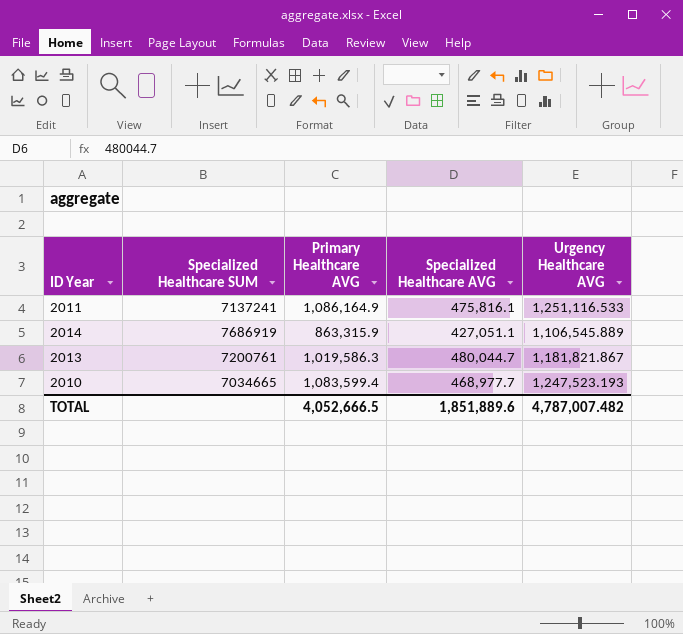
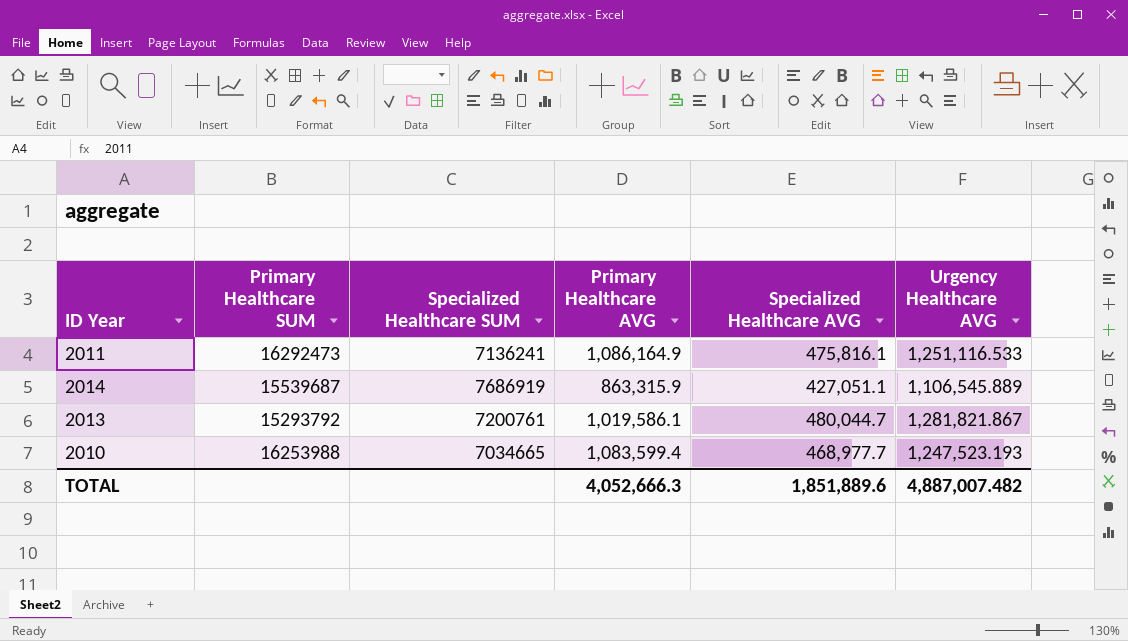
column Primary Healthcare SUM | position: none -> 2
2011 | Specialized Healthcare SUM: 7137241 -> 7136241
2013 | Primary Healthcare AVG: 1,019,586.3 -> 1,019,586.1
2013 | Urgency Healthcare AVG: 1,181,821.867 -> 1,281,821.867
TOTAL | Primary Healthcare AVG: 4,052,666.5 -> 4,052,666.3
TOTAL | Urgency Healthcare AVG: 4,787,007.482 -> 4,887,007.482

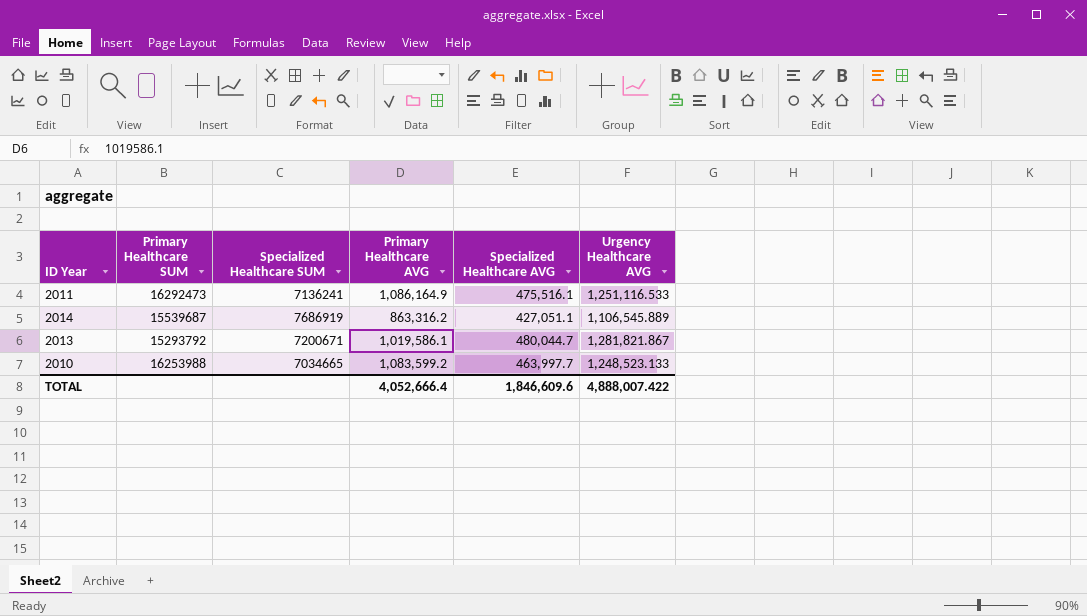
2011 | Specialized Healthcare AVG: 475,816.1 -> 475,516.1
2014 | Primary Healthcare AVG: 863,315.9 -> 863,316.2
2013 | Specialized Healthcare SUM: 7200761 -> 7200671
2010 | Primary Healthcare AVG: 1,083,599.4 -> 1,083,599.2
2010 | Specialized Healthcare AVG: 468,977.7 -> 463,997.7
2010 | Urgency Healthcare AVG: 1,247,523.193 -> 1,248,523.133
TOTAL | Primary Healthcare AVG: 4,052,666.3 -> 4,052,666.4
TOTAL | Specialized Healthcare AVG: 1,851,889.6 -> 1,846,609.6
TOTAL | Urgency Healthcare AVG: 4,887,007.482 -> 4,888,007.422

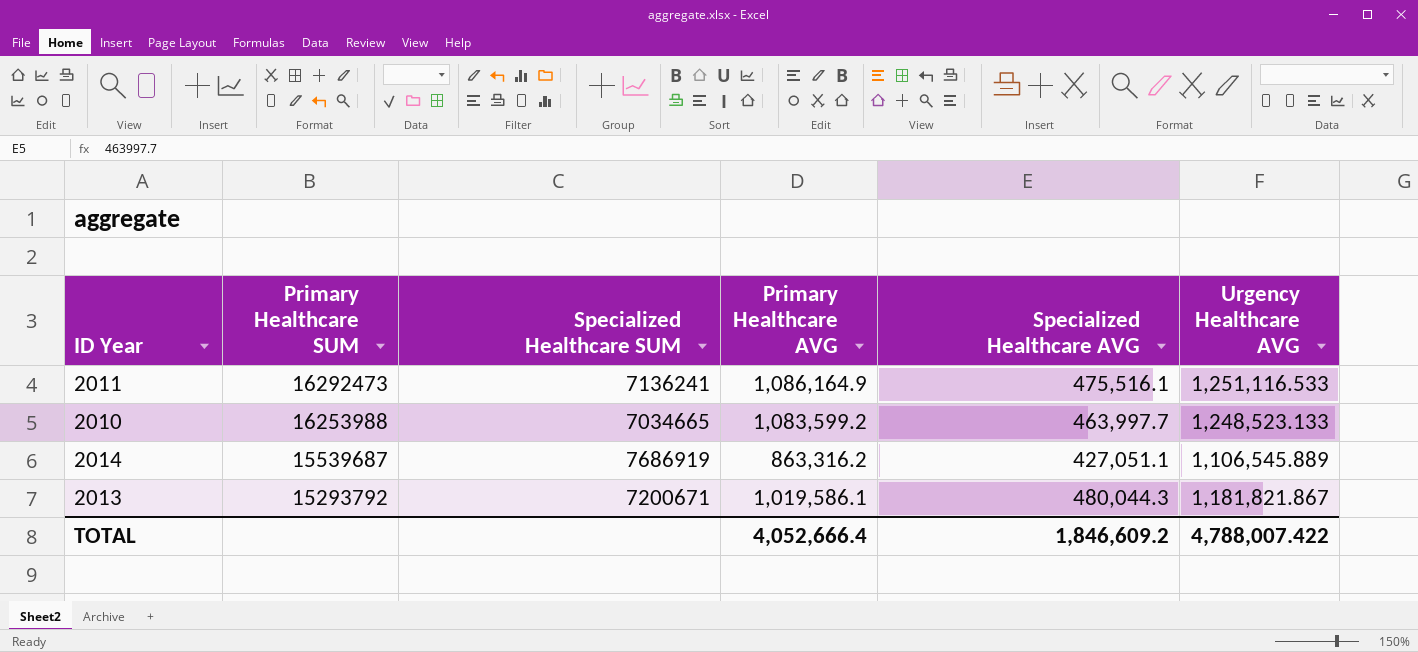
row order: none -> Primary Healthcare SUM descending
2013 | Specialized Healthcare AVG: 480,044.7 -> 480,044.3
2013 | Urgency Healthcare AVG: 1,281,821.867 -> 1,181,821.867
TOTAL | Specialized Healthcare AVG: 1,846,609.6 -> 1,846,609.2
TOTAL | Urgency Healthcare AVG: 4,888,007.422 -> 4,788,007.422

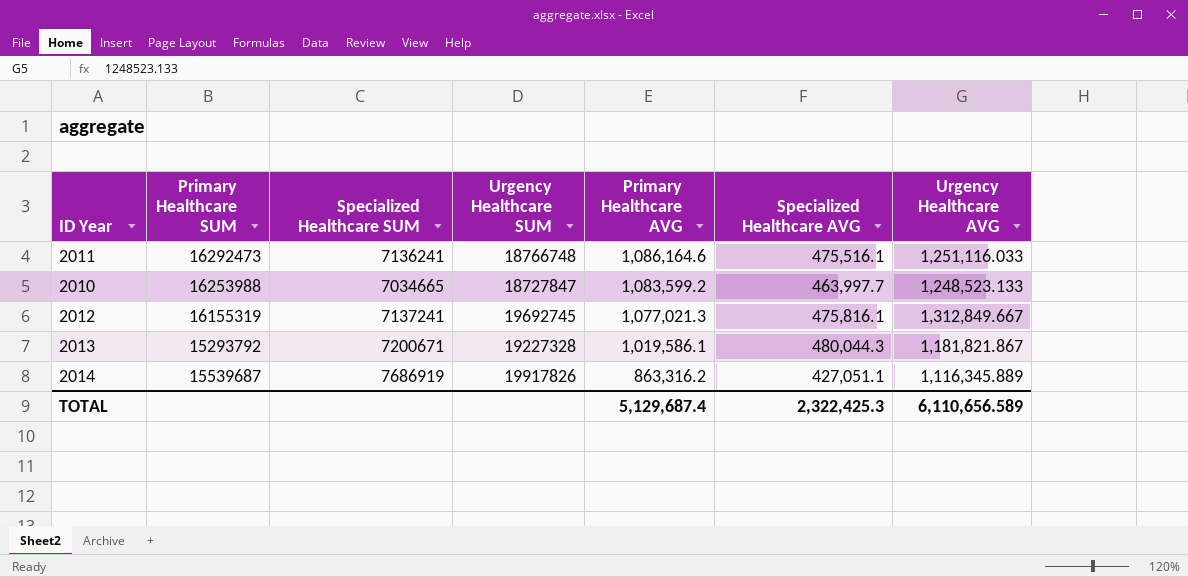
row order: Primary Healthcare SUM descending -> Primary Healthcare AVG descending
column Urgency Healthcare SUM | position: none -> 4
2011 | Primary Healthcare AVG: 1,086,164.9 -> 1,086,164.6
2011 | Urgency Healthcare AVG: 1,251,116.533 -> 1,251,116.033
row 2012: none -> 16155319 | 7137241 | 19692745 | 1,077,021.3 | 475,816.1 | 1,312,849.667
2014 | Urgency Healthcare AVG: 1,106,545.889 -> 1,116,345.889
TOTAL | Primary Healthcare AVG: 4,052,666.4 -> 5,129,687.4
TOTAL | Specialized Healthcare AVG: 1,846,609.2 -> 2,322,425.3
TOTAL | Urgency Healthcare AVG: 4,788,007.422 -> 6,110,656.589

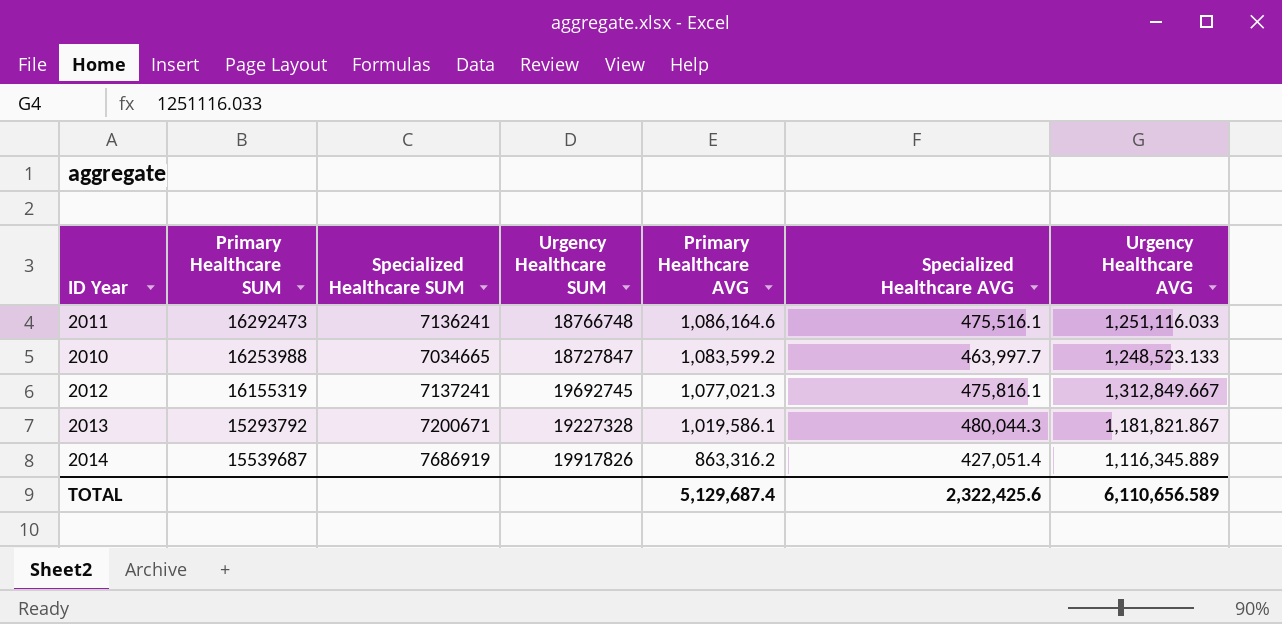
2014 | Specialized Healthcare AVG: 427,051.1 -> 427,051.4
TOTAL | Specialized Healthcare AVG: 2,322,425.3 -> 2,322,425.6

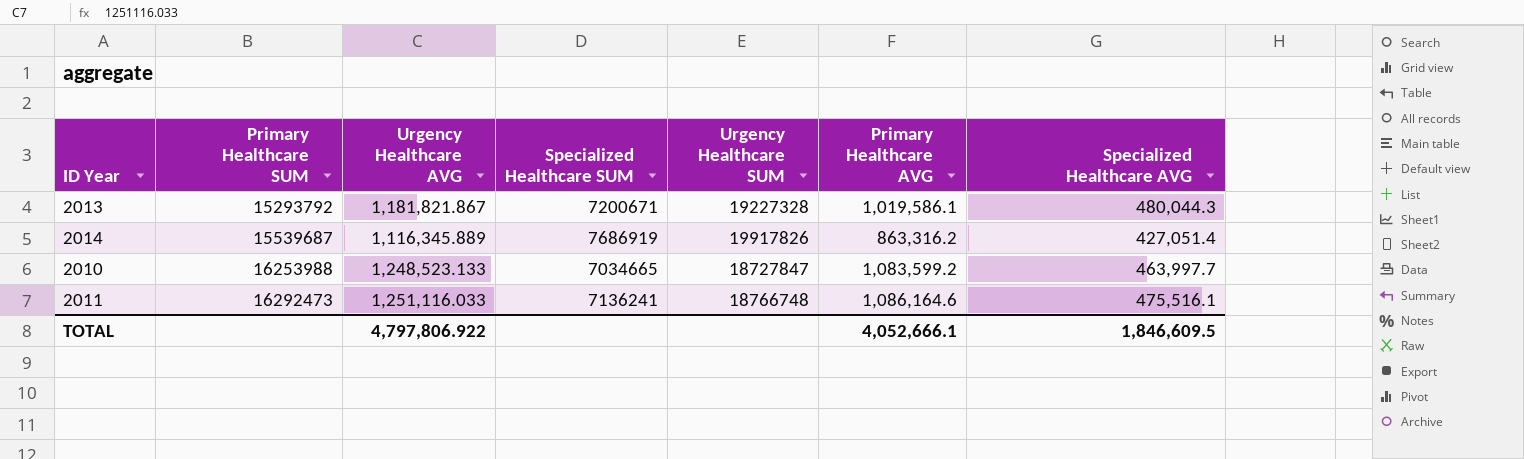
row order: Primary Healthcare AVG descending -> Primary Healthcare SUM ascending
column Urgency Healthcare AVG | position: 7 -> 3
row 2012: 16155319 | 7137241 | 19692745 | 1,077,021.3 | 475,816.1 | 1,312,849.667 -> none
TOTAL | Urgency Healthcare AVG: 6,110,656.589 -> 4,797,806.922
TOTAL | Primary Healthcare AVG: 5,129,687.4 -> 4,052,666.1
TOTAL | Specialized Healthcare AVG: 2,322,425.6 -> 1,846,609.5

